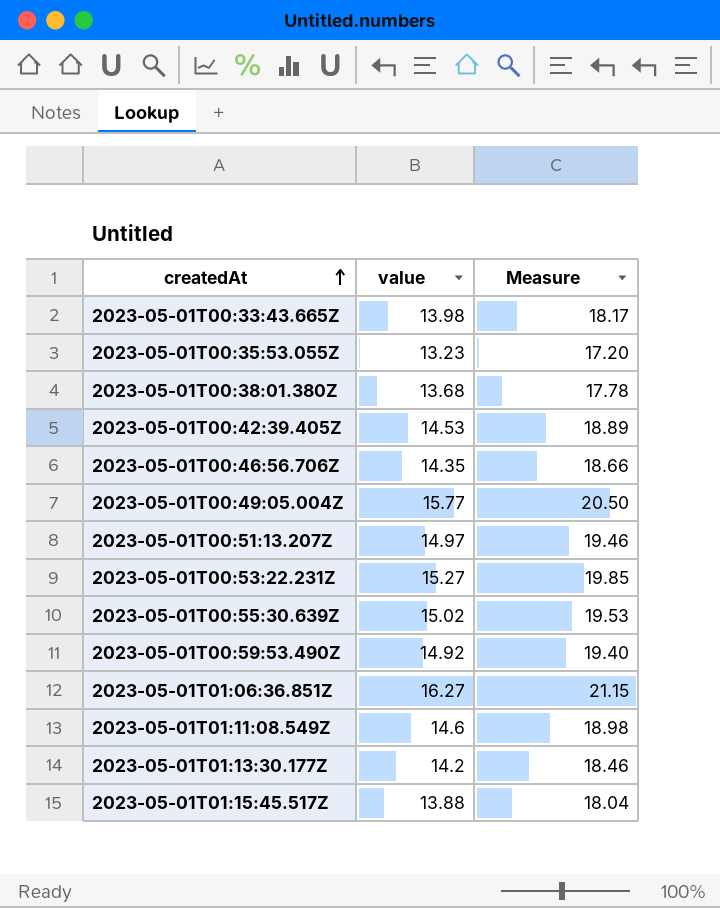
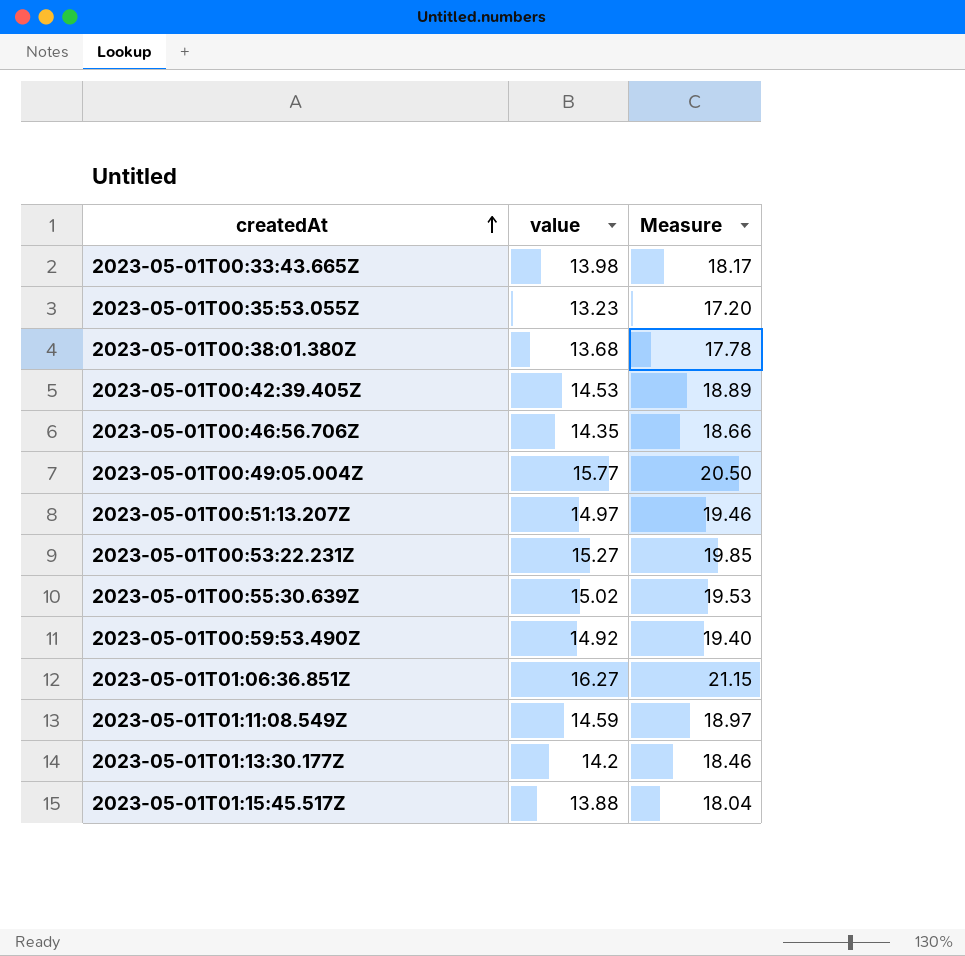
2023-05-01T01:11:08.549Z | value: 14.6 -> 14.59
2023-05-01T01:11:08.549Z | Measure: 18.98 -> 18.97

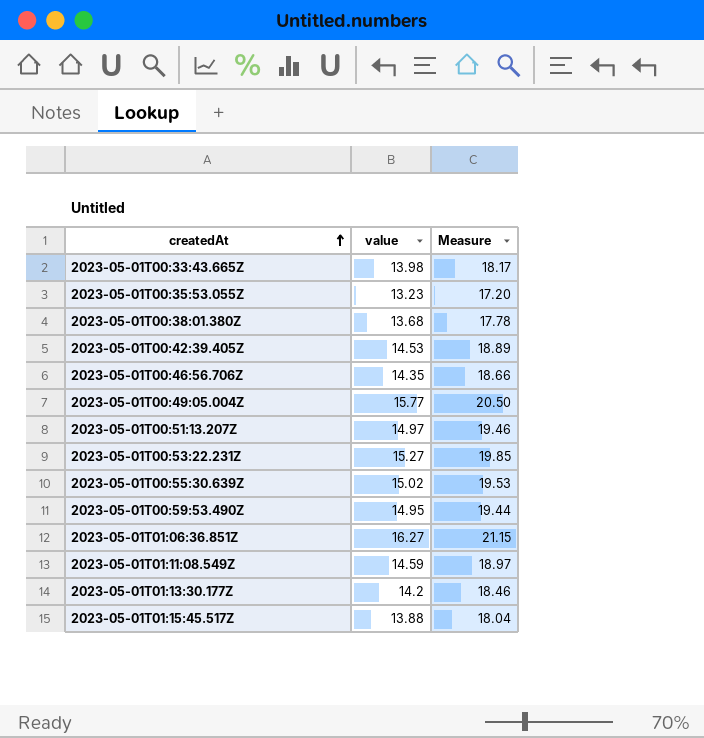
2023-05-01T00:59:53.490Z | value: 14.92 -> 14.95
2023-05-01T00:59:53.490Z | Measure: 19.40 -> 19.44

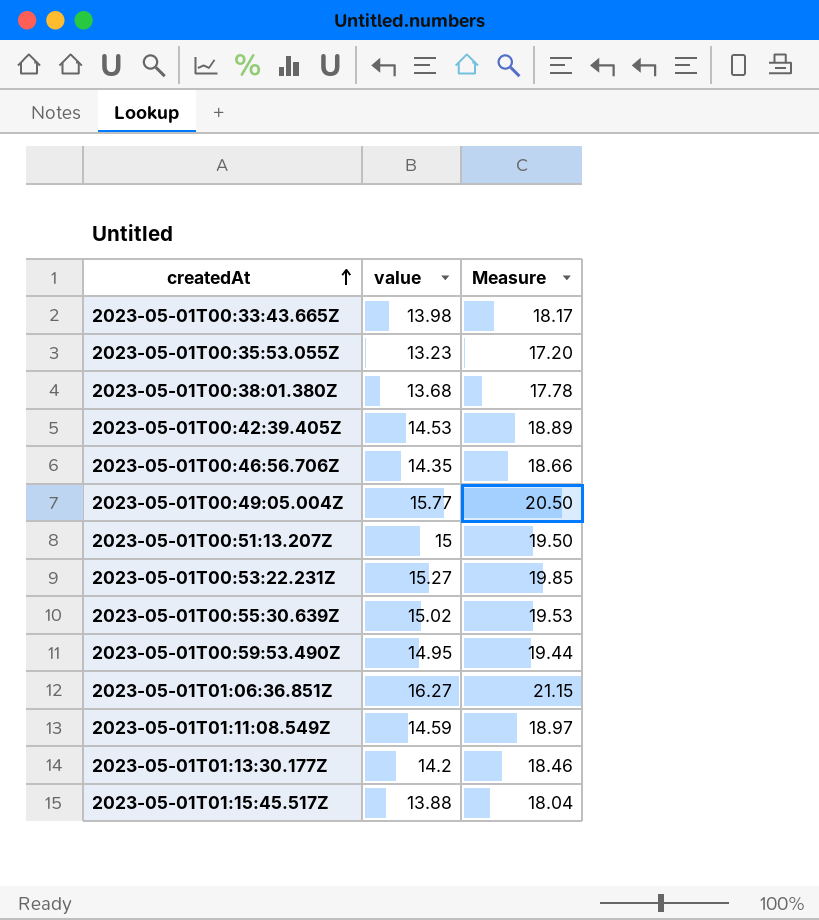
2023-05-01T00:51:13.207Z | value: 14.97 -> 15
2023-05-01T00:51:13.207Z | Measure: 19.46 -> 19.50

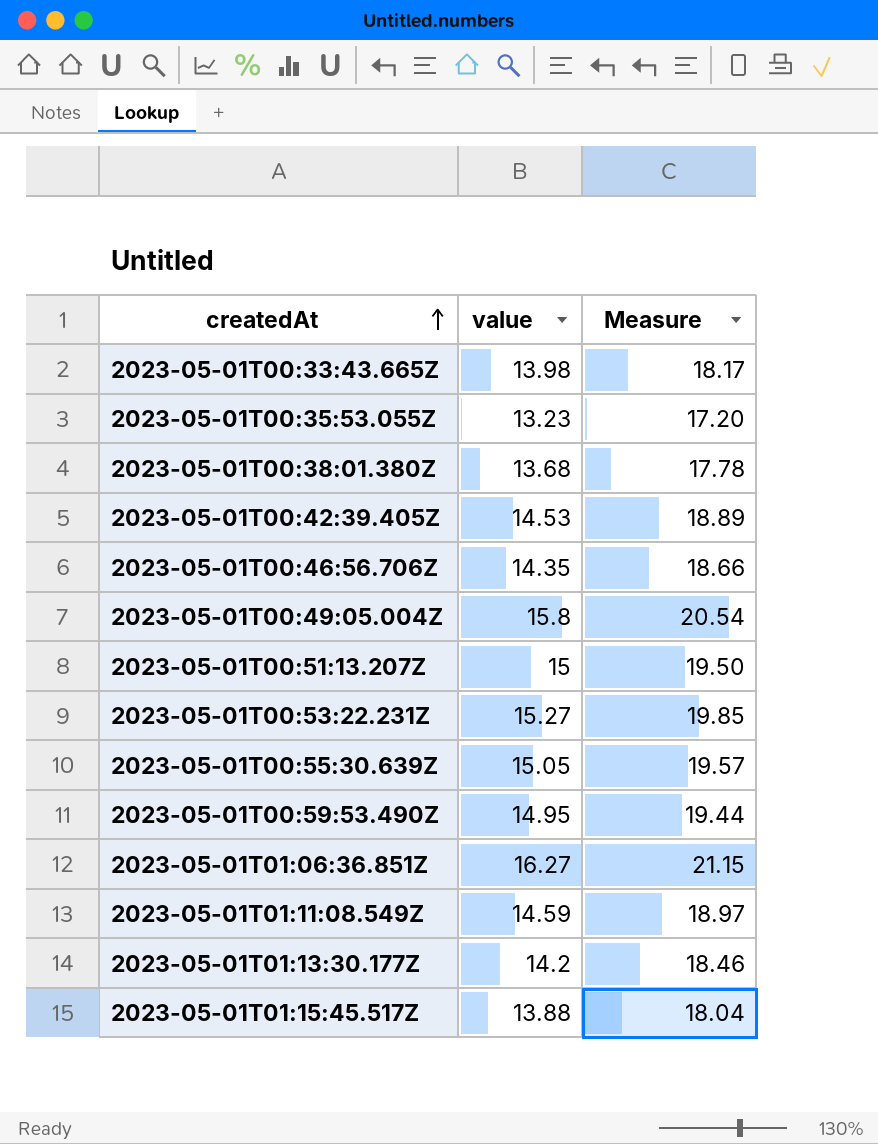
2023-05-01T00:49:05.004Z | value: 15.77 -> 15.8
2023-05-01T00:49:05.004Z | Measure: 20.50 -> 20.54
2023-05-01T00:55:30.639Z | value: 15.02 -> 15.05
2023-05-01T00:55:30.639Z | Measure: 19.53 -> 19.57

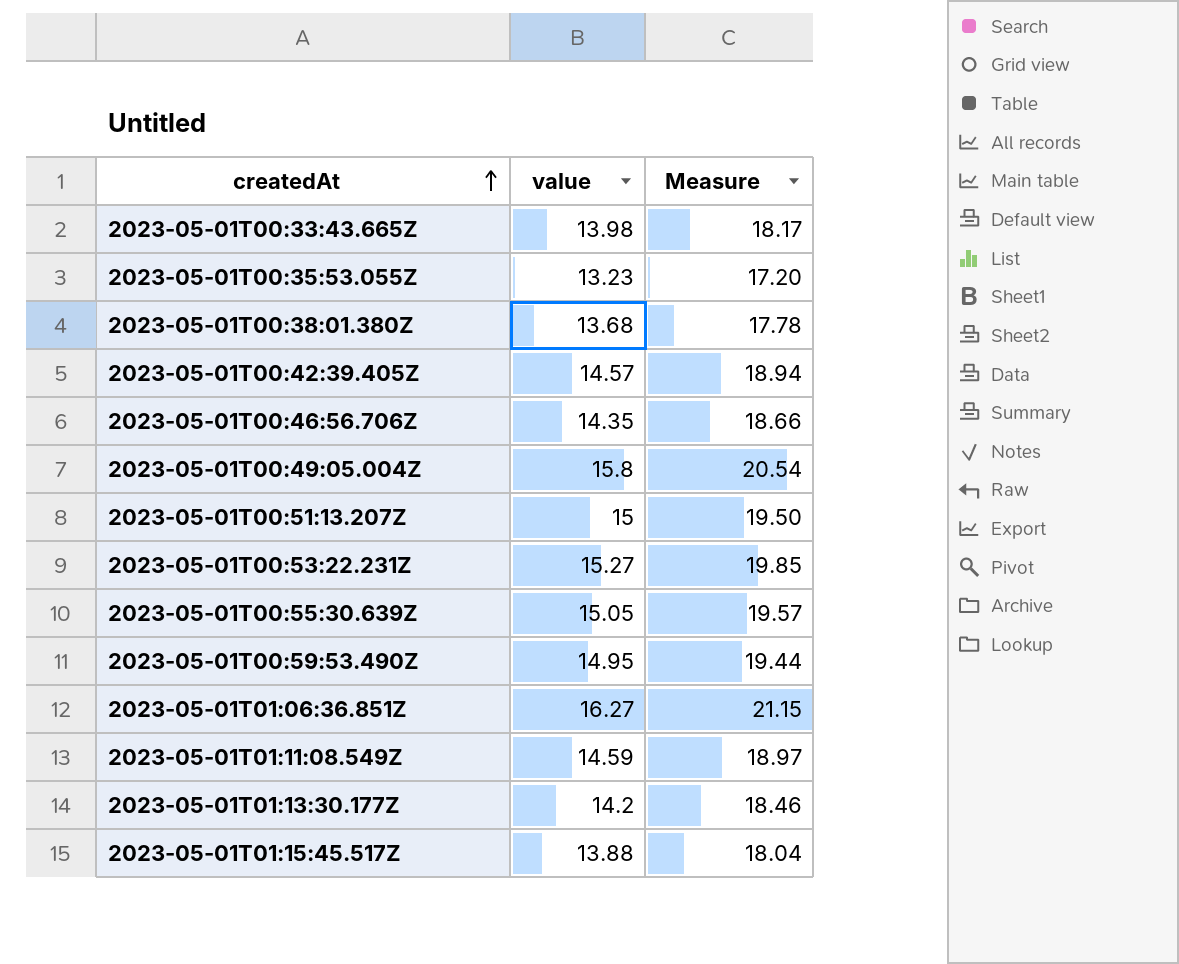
2023-05-01T00:42:39.405Z | value: 14.53 -> 14.57
2023-05-01T00:42:39.405Z | Measure: 18.89 -> 18.94

